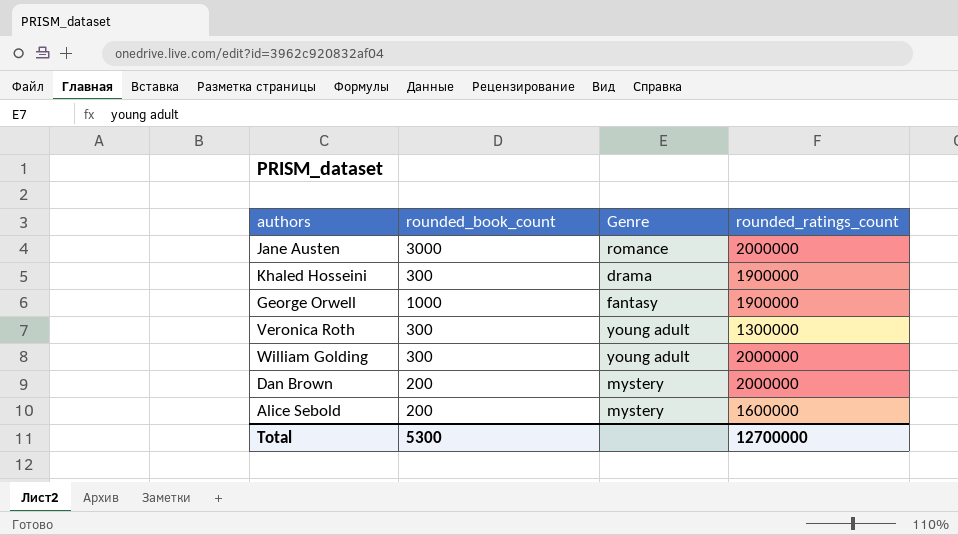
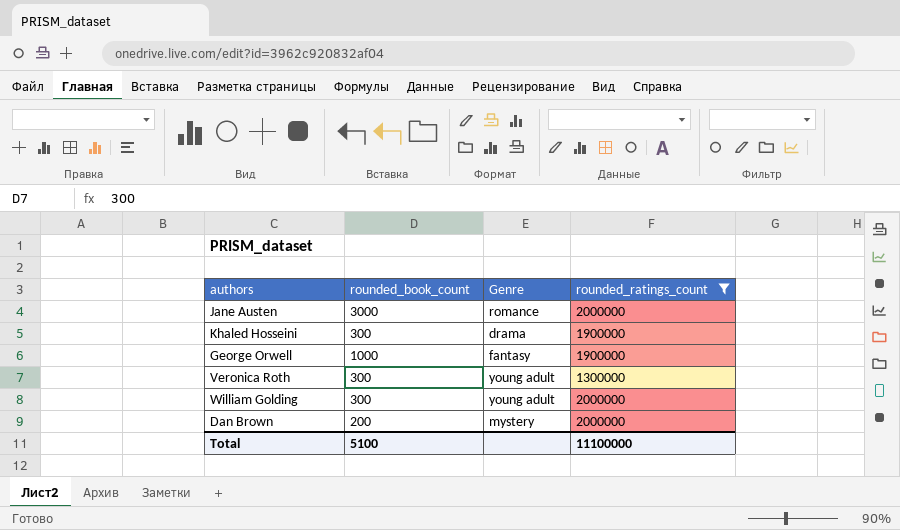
filter: none -> rounded_ratings_count != 1600000
Total | rounded_book_count: 5300 -> 5100
Total | rounded_ratings_count: 12700000 -> 11100000

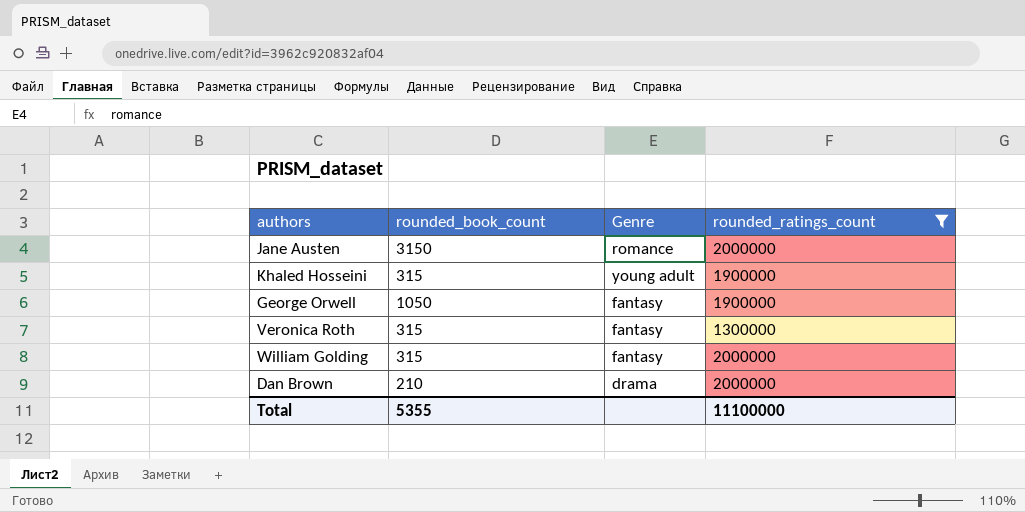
Jane Austen | rounded_book_count: 3000 -> 3150
Khaled Hosseini | rounded_book_count: 300 -> 315
Khaled Hosseini | Genre: drama -> young adult
George Orwell | rounded_book_count: 1000 -> 1050
Veronica Roth | rounded_book_count: 300 -> 315
Veronica Roth | Genre: young adult -> fantasy
William Golding | rounded_book_count: 300 -> 315
William Golding | Genre: young adult -> fantasy
Dan Brown | rounded_book_count: 200 -> 210
Dan Brown | Genre: mystery -> drama
Total | rounded_book_count: 5100 -> 5355

